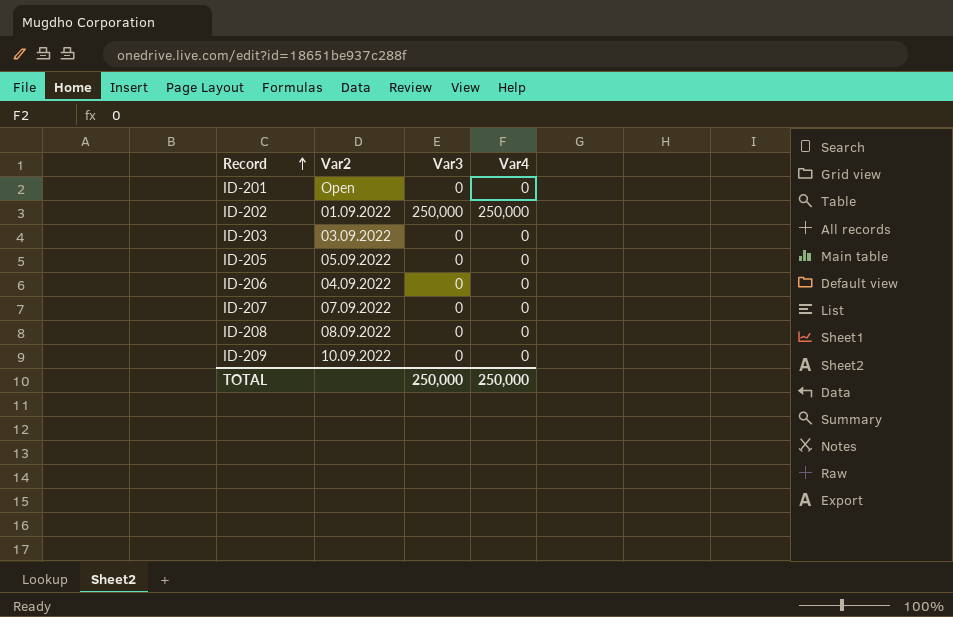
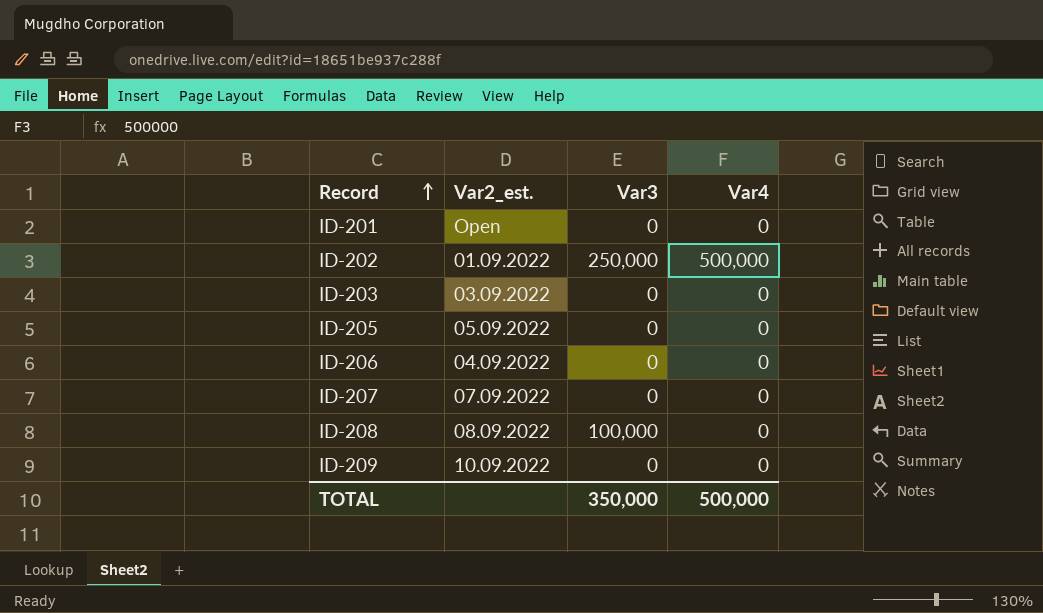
column name: Var2 -> Var2_est.
ID-202 | Var4: 250,000 -> 500,000
ID-208 | Var3: 0 -> 100,000
TOTAL | Var3: 250,000 -> 350,000
TOTAL | Var4: 250,000 -> 500,000

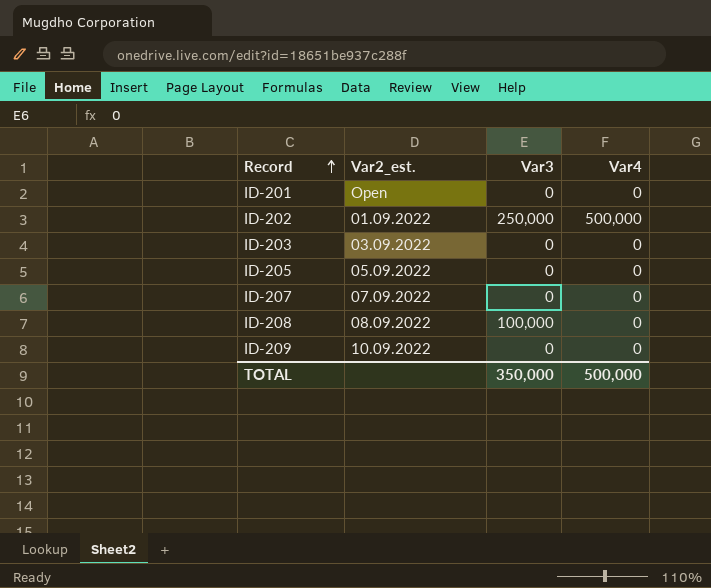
row ID-206: 04.09.2022 | 0 | 0 -> none

